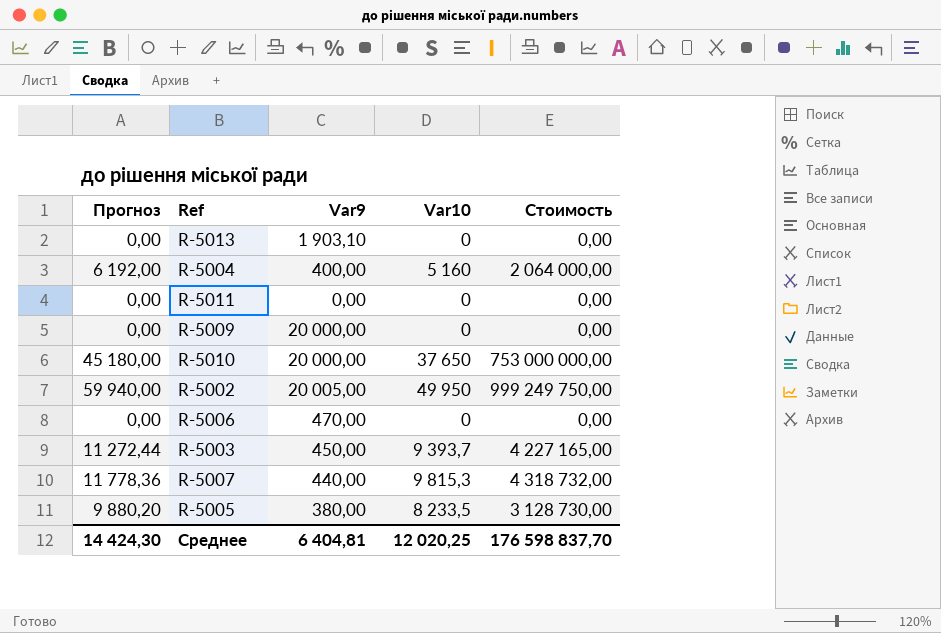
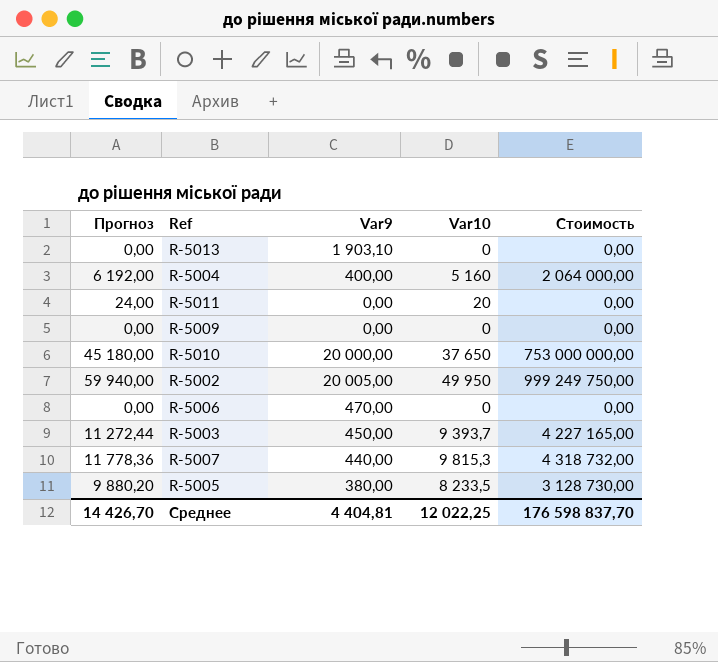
R-5011 | Прогноз: 0,00 -> 24,00
R-5011 | Var10: 0 -> 20
R-5009 | Var9: 20 000,00 -> 0,00
Среднее | Прогноз: 14 424,30 -> 14 426,70
Среднее | Var9: 6 404,81 -> 4 404,81
Среднее | Var10: 12 020,25 -> 12 022,25

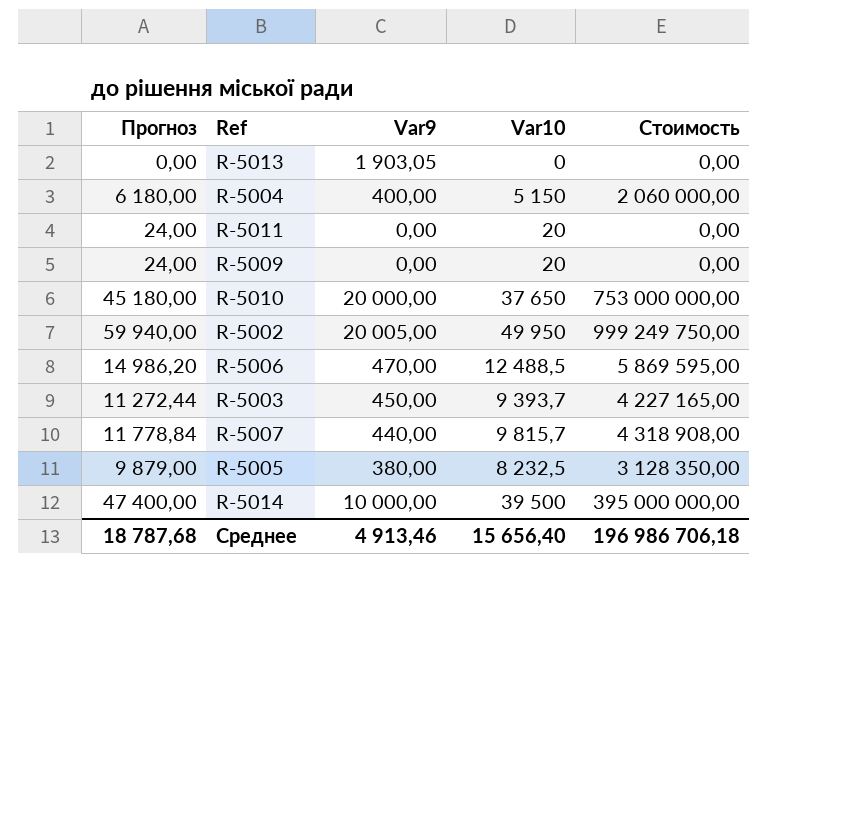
R-5013 | Var9: 1 903,10 -> 1 903,05
R-5004 | Прогноз: 6 192,00 -> 6 180,00
R-5004 | Var10: 5 160 -> 5 150
R-5004 | Стоимость: 2 064 000,00 -> 2 060 000,00
R-5009 | Прогноз: 0,00 -> 24,00
R-5009 | Var10: 0 -> 20
R-5006 | Прогноз: 0,00 -> 14 986,20
R-5006 | Var10: 0 -> 12 488,5
R-5006 | Стоимость: 0,00 -> 5 869 595,00
R-5007 | Прогноз: 11 778,36 -> 11 778,84
R-5007 | Var10: 9 815,3 -> 9 815,7
R-5007 | Стоимость: 4 318 732,00 -> 4 318 908,00
R-5005 | Прогноз: 9 880,20 -> 9 879,00
R-5005 | Var10: 8 233,5 -> 8 232,5
R-5005 | Стоимость: 3 128 730,00 -> 3 128 350,00
row R-5014: none -> 47 400,00 | 10 000,00 | 39 500 | 395 000 000,00
Среднее | Прогноз: 14 426,70 -> 18 787,68
Среднее | Var9: 4 404,81 -> 4 913,46
Среднее | Var10: 12 022,25 -> 15 656,40
Среднее | Стоимость: 176 598 837,70 -> 196 986 706,18

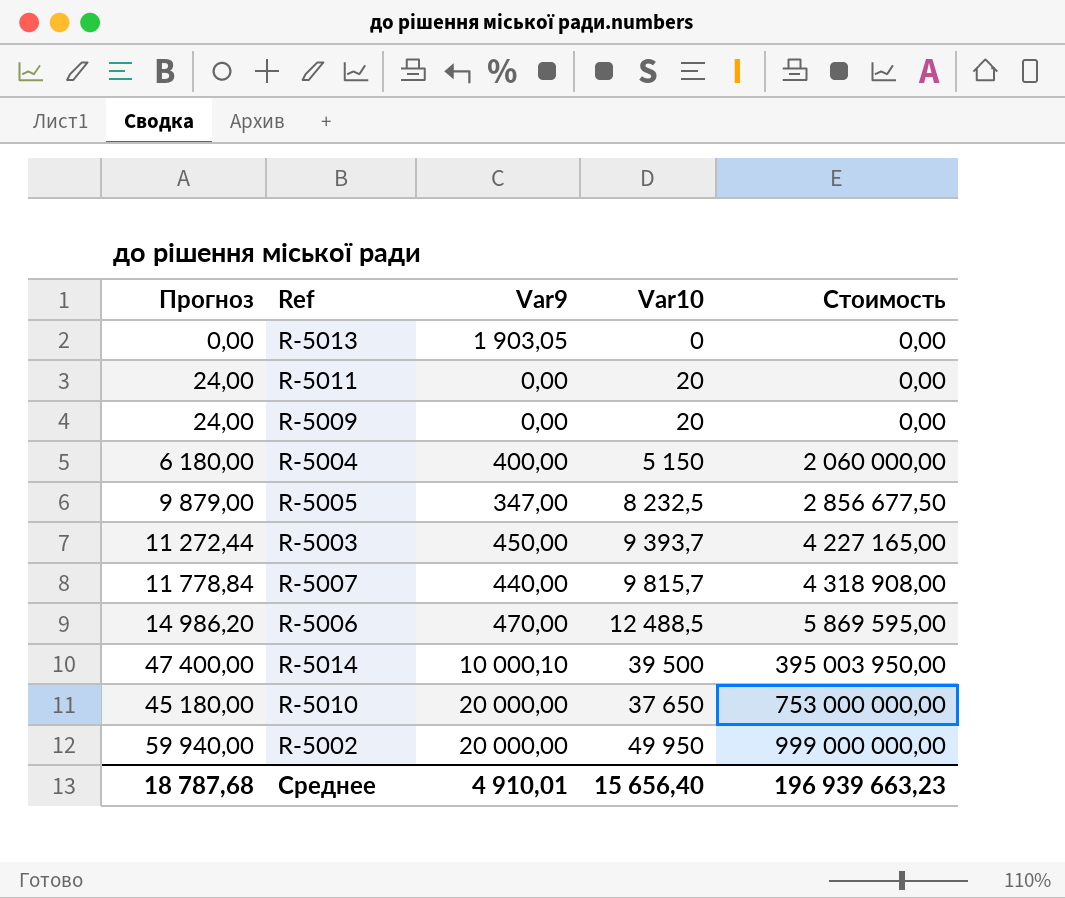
row order: none -> Стоимость ascending
R-5005 | Var9: 380,00 -> 347,00
R-5005 | Стоимость: 3 128 350,00 -> 2 856 677,50
R-5014 | Var9: 10 000,00 -> 10 000,10
R-5014 | Стоимость: 395 000 000,00 -> 395 003 950,00
R-5002 | Var9: 20 005,00 -> 20 000,00
R-5002 | Стоимость: 999 249 750,00 -> 999 000 000,00
Среднее | Var9: 4 913,46 -> 4 910,01
Среднее | Стоимость: 196 986 706,18 -> 196 939 663,23

